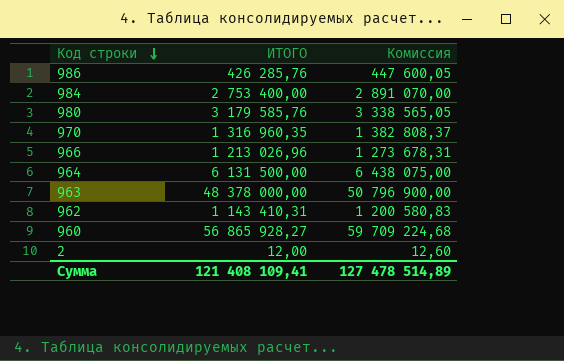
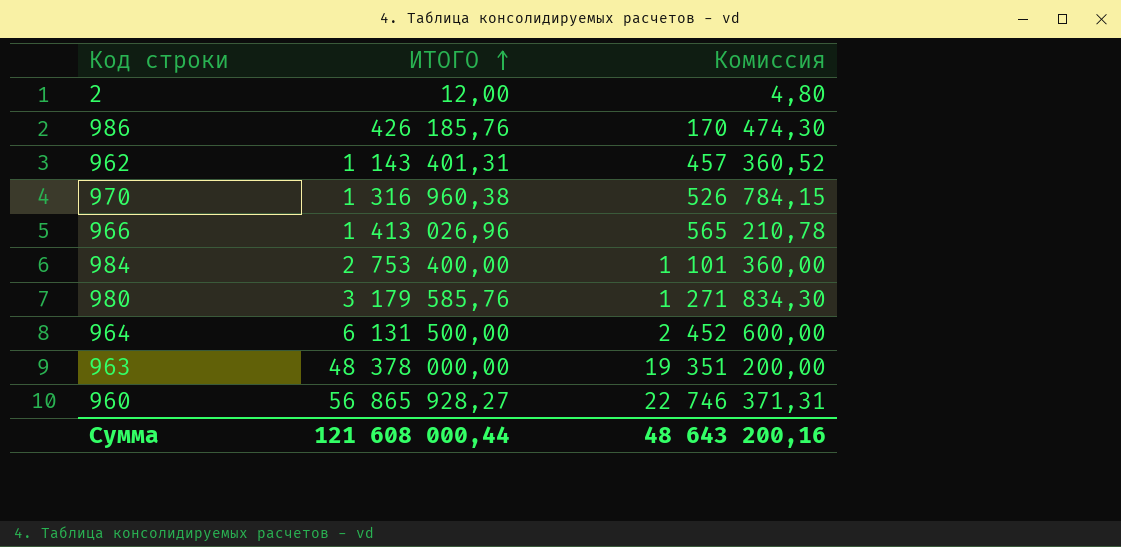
row order: Код строки descending -> ИТОГО ascending
column Комиссия | formula: [ИТОГО] * 1,05 -> [ИТОГО] * 0,4
986 | ИТОГО: 426 285,76 -> 426 185,76
962 | ИТОГО: 1 143 410,31 -> 1 143 401,31
970 | ИТОГО: 1 316 960,35 -> 1 316 960,38
966 | ИТОГО: 1 213 026,96 -> 1 413 026,96
Сумма | ИТОГО: 121 408 109,41 -> 121 608 000,44
Сумма | Комиссия: 127 478 514,89 -> 48 643 200,16

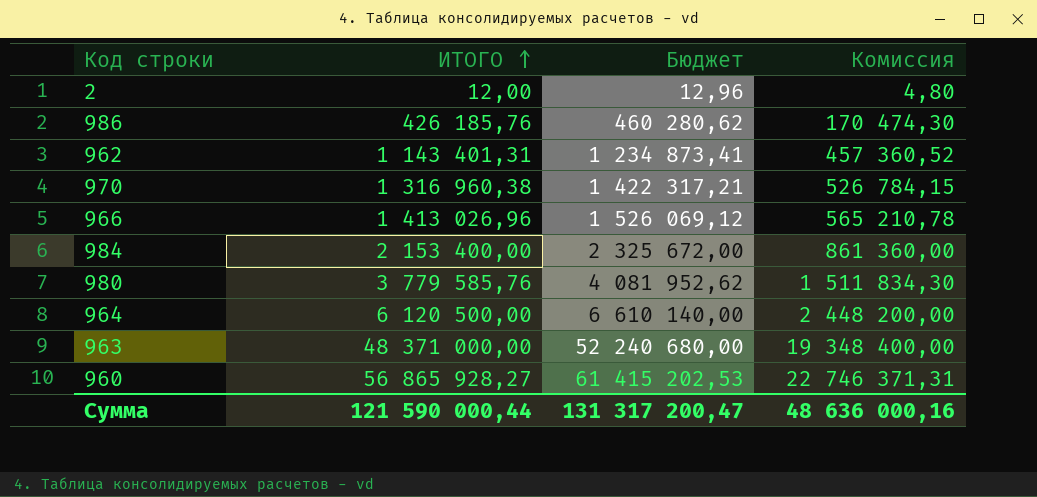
column Бюджет | formula: none -> [ИТОГО] * 1,08
984 | ИТОГО: 2 753 400,00 -> 2 153 400,00
984 | Комиссия: 1 101 360,00 -> 861 360,00
980 | ИТОГО: 3 179 585,76 -> 3 779 585,76
980 | Комиссия: 1 271 834,30 -> 1 511 834,30
964 | ИТОГО: 6 131 500,00 -> 6 120 500,00
964 | Комиссия: 2 452 600,00 -> 2 448 200,00
963 | ИТОГО: 48 378 000,00 -> 48 371 000,00
963 | Комиссия: 19 351 200,00 -> 19 348 400,00
Сумма | ИТОГО: 121 608 000,44 -> 121 590 000,44
Сумма | Комиссия: 48 643 200,16 -> 48 636 000,16

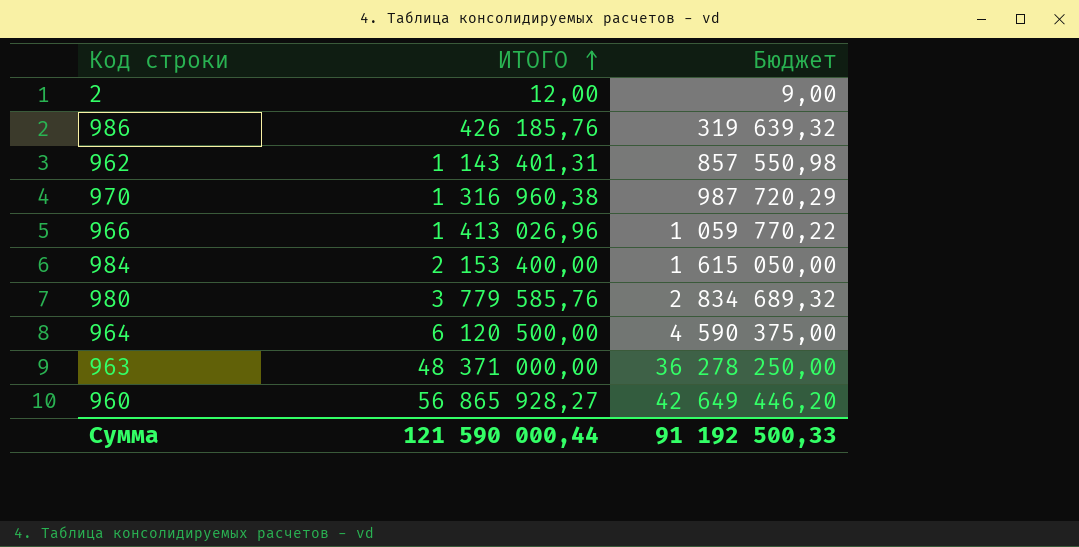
column Комиссия | formula: [ИТОГО] * 0,4 -> none
column Бюджет | formula: [ИТОГО] * 1,08 -> [ИТОГО] * 0,75
Сумма | Бюджет: 131 317 200,47 -> 91 192 500,33

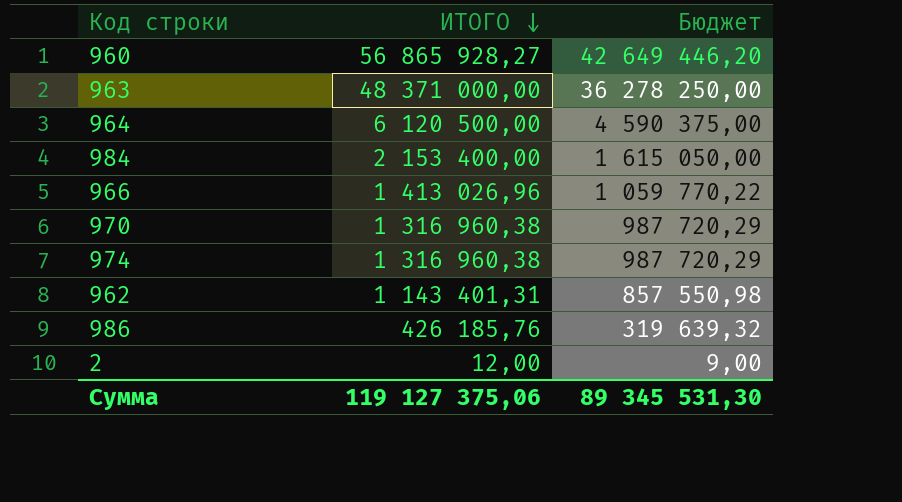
row order: ИТОГО ascending -> ИТОГО descending
row 980: 3 779 585,76 | 2 834 689,32 -> none
row 974: none -> 1 316 960,38 | 987 720,29
Сумма | ИТОГО: 121 590 000,44 -> 119 127 375,06
Сумма | Бюджет: 91 192 500,33 -> 89 345 531,30

